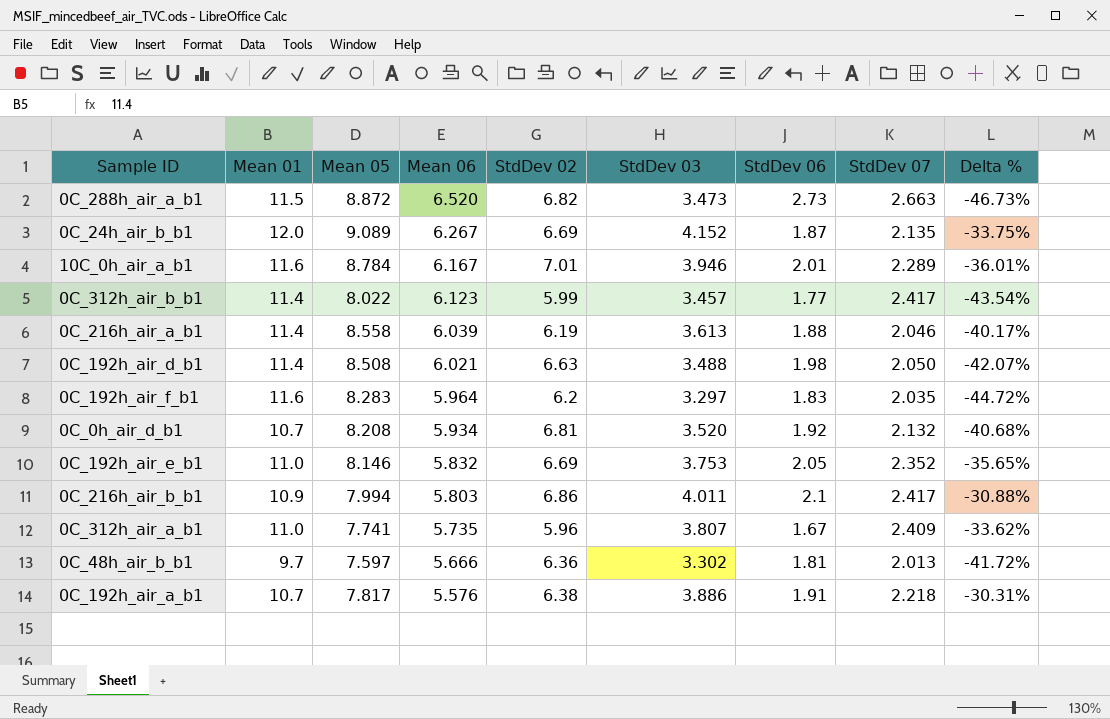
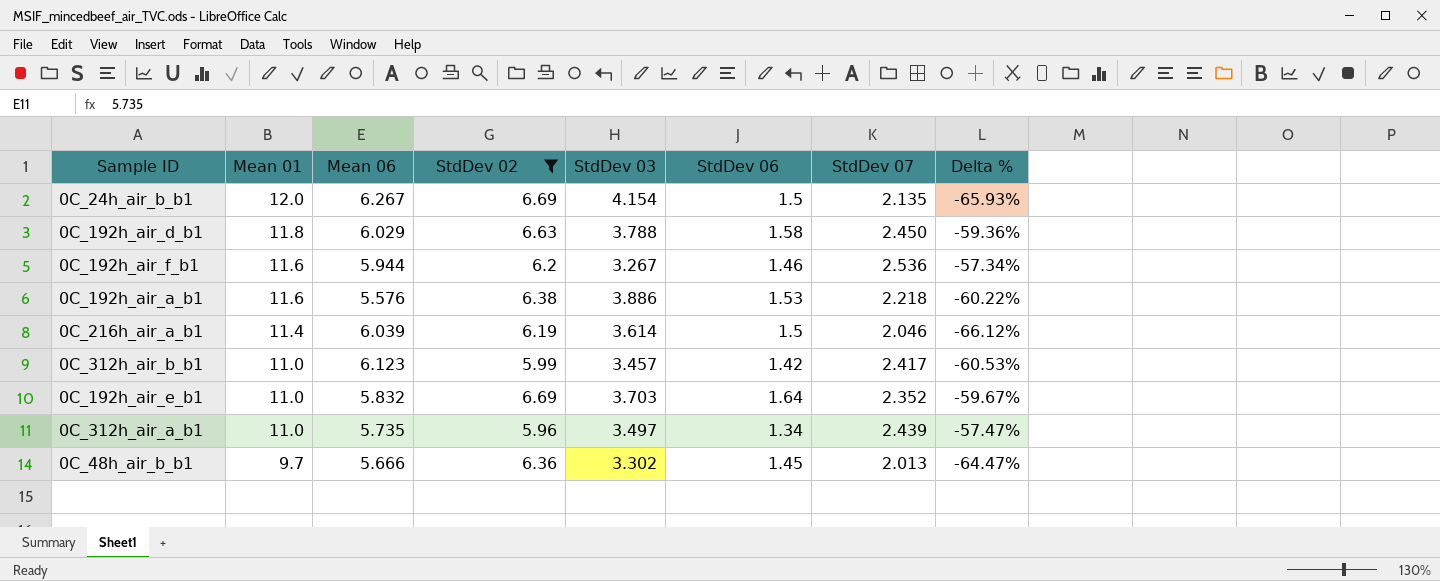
filter: none -> StdDev 02 <= 6.69
row order: Mean 06 descending -> Mean 01 descending
column Mean 05 | position: 3 -> none
column Delta % | formula: ([StdDev 03] - [Mean 06]) / [Mean 06] -> ([StdDev 07] - [Mean 06]) / [Mean 06]
0C_24h_air_b_b1 | StdDev 03: 4.152 -> 4.154
0C_24h_air_b_b1 | StdDev 06: 1.87 -> 1.5
0C_192h_air_d_b1 | Mean 01: 11.4 -> 11.8
0C_192h_air_d_b1 | Mean 06: 6.021 -> 6.029
0C_192h_air_d_b1 | StdDev 03: 3.488 -> 3.788
0C_192h_air_d_b1 | StdDev 06: 1.98 -> 1.58
0C_192h_air_d_b1 | StdDev 07: 2.050 -> 2.450
0C_192h_air_f_b1 | Mean 06: 5.964 -> 5.944
0C_192h_air_f_b1 | StdDev 03: 3.297 -> 3.267
0C_192h_air_f_b1 | StdDev 06: 1.83 -> 1.46
0C_192h_air_f_b1 | StdDev 07: 2.035 -> 2.536
0C_192h_air_a_b1 | Mean 01: 10.7 -> 11.6
0C_192h_air_a_b1 | StdDev 06: 1.91 -> 1.53
0C_216h_air_a_b1 | StdDev 03: 3.613 -> 3.614
0C_216h_air_a_b1 | StdDev 06: 1.88 -> 1.5
0C_312h_air_b_b1 | Mean 01: 11.4 -> 11.0
0C_312h_air_b_b1 | StdDev 06: 1.77 -> 1.42
0C_192h_air_e_b1 | StdDev 03: 3.753 -> 3.703
0C_192h_air_e_b1 | StdDev 06: 2.05 -> 1.64
0C_312h_air_a_b1 | StdDev 03: 3.807 -> 3.497
0C_312h_air_a_b1 | StdDev 06: 1.67 -> 1.34
0C_312h_air_a_b1 | StdDev 07: 2.409 -> 2.439
0C_48h_air_b_b1 | StdDev 06: 1.81 -> 1.45

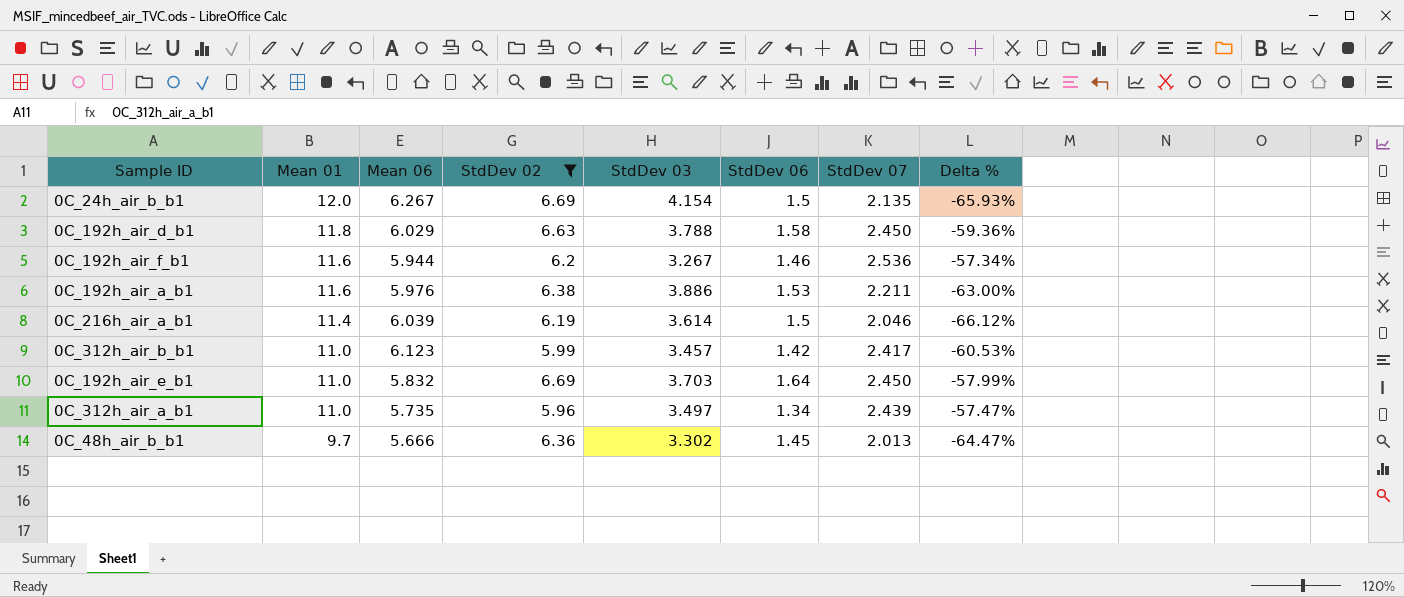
0C_192h_air_a_b1 | Mean 06: 5.576 -> 5.976
0C_192h_air_a_b1 | StdDev 07: 2.218 -> 2.211
0C_192h_air_a_b1 | Delta %: -60.22% -> -63.00%
0C_192h_air_e_b1 | StdDev 07: 2.352 -> 2.450
0C_192h_air_e_b1 | Delta %: -59.67% -> -57.99%

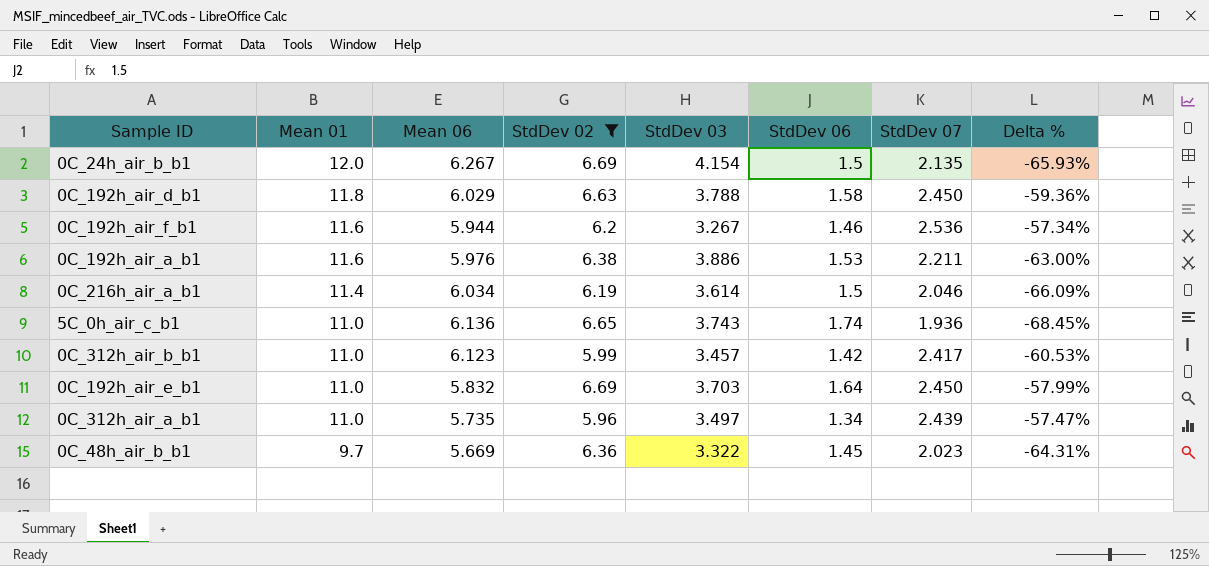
0C_216h_air_a_b1 | Mean 06: 6.039 -> 6.034
0C_216h_air_a_b1 | Delta %: -66.12% -> -66.09%
row 5C_0h_air_c_b1: none -> 11.0 | 6.136 | 6.65 | 3.743 | 1.74 | 1.936 | -68.45%
0C_48h_air_b_b1 | Mean 06: 5.666 -> 5.669
0C_48h_air_b_b1 | StdDev 03: 3.302 -> 3.322
0C_48h_air_b_b1 | StdDev 07: 2.013 -> 2.023
0C_48h_air_b_b1 | Delta %: -64.47% -> -64.31%

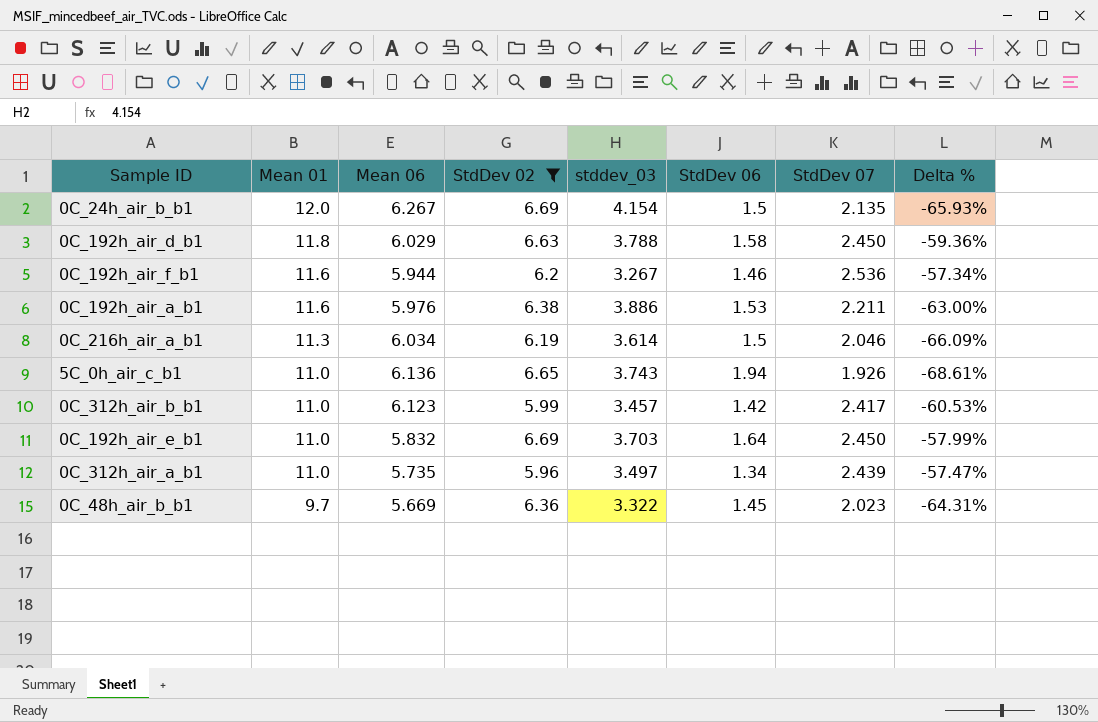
column name: StdDev 03 -> stddev_03
0C_216h_air_a_b1 | Mean 01: 11.4 -> 11.3
5C_0h_air_c_b1 | StdDev 06: 1.74 -> 1.94
5C_0h_air_c_b1 | StdDev 07: 1.936 -> 1.926
5C_0h_air_c_b1 | Delta %: -68.45% -> -68.61%

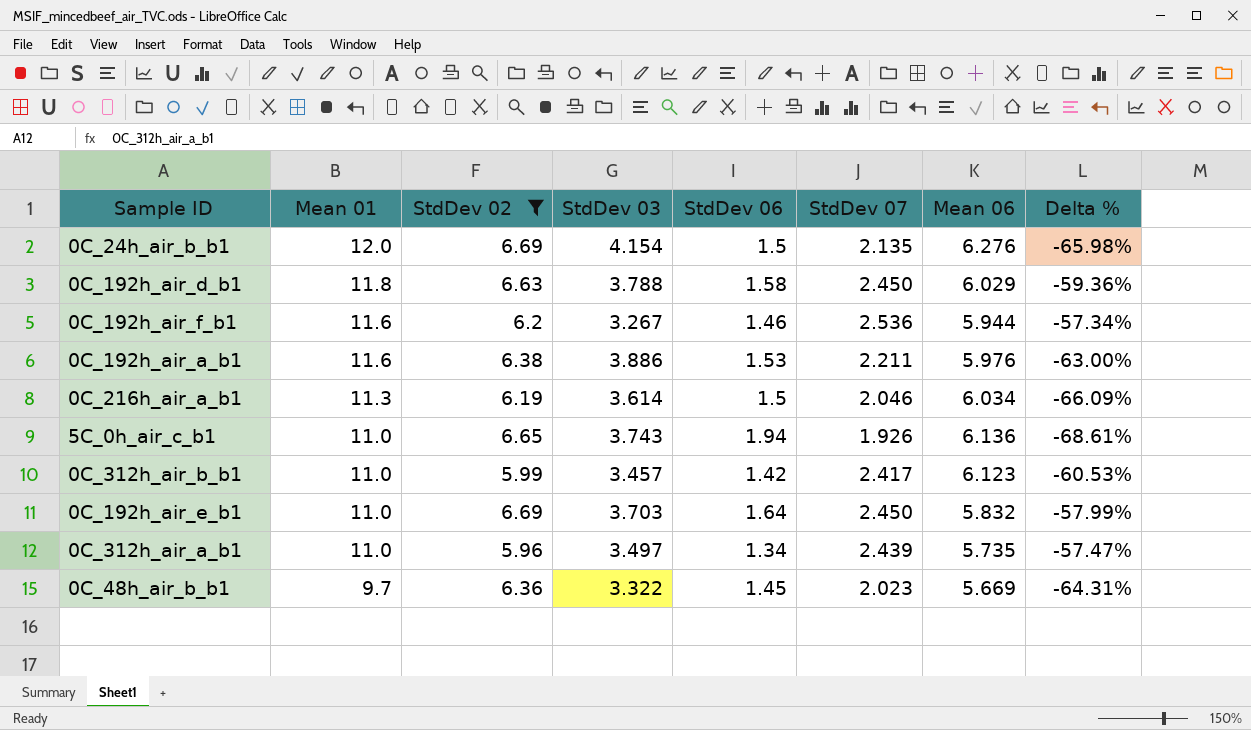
column name: stddev_03 -> StdDev 03
column Mean 06 | position: 3 -> 7
0C_24h_air_b_b1 | Mean 06: 6.267 -> 6.276
0C_24h_air_b_b1 | Delta %: -65.93% -> -65.98%

